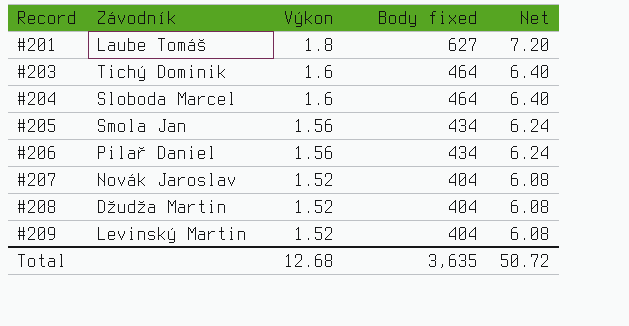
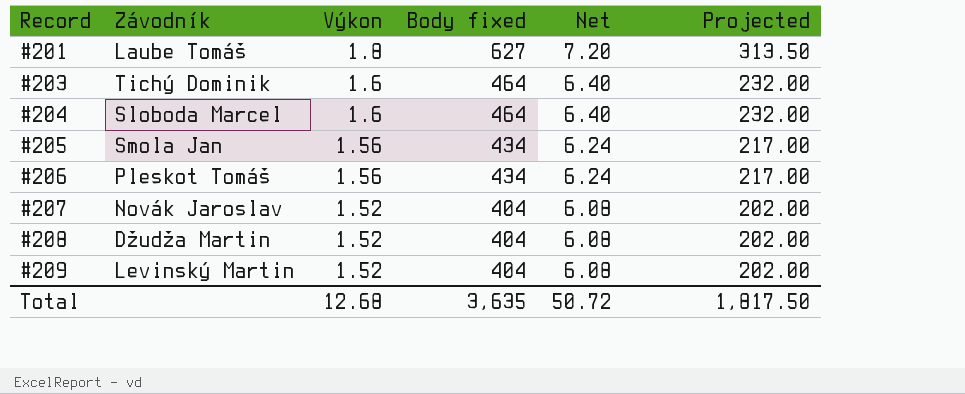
column Projected | formula: none -> [Body fixed] * 0.5
#206 | Závodník: Pilař Daniel -> Pleskot Tomáš

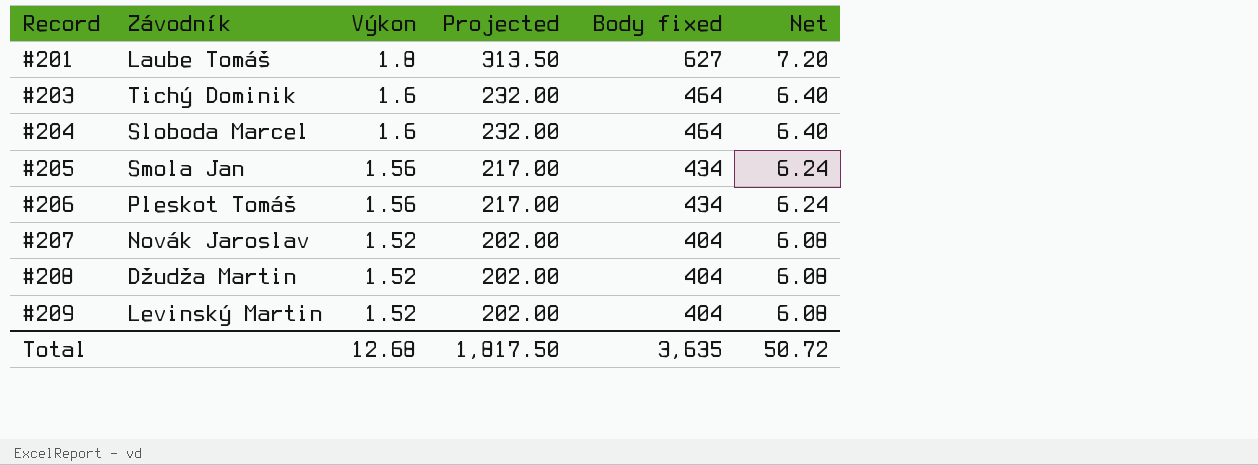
column Projected | position: 6 -> 4

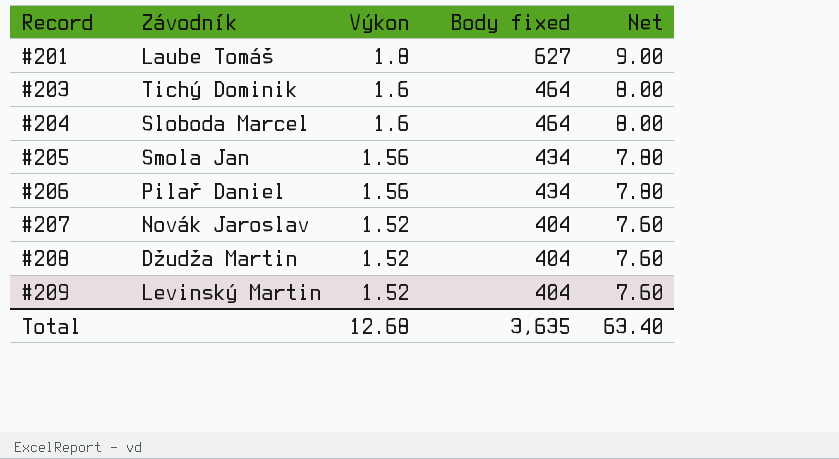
column Projected | formula: [Body fixed] * 0.5 -> none
column Net | formula: [Výkon] * 4 -> [Výkon] * 5
#206 | Závodník: Pleskot Tomáš -> Pilař Daniel
Total | Net: 50.72 -> 63.40

